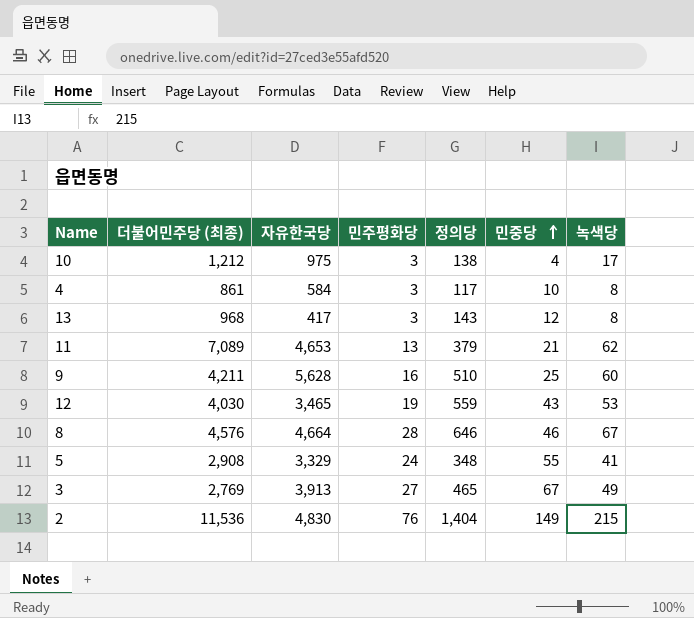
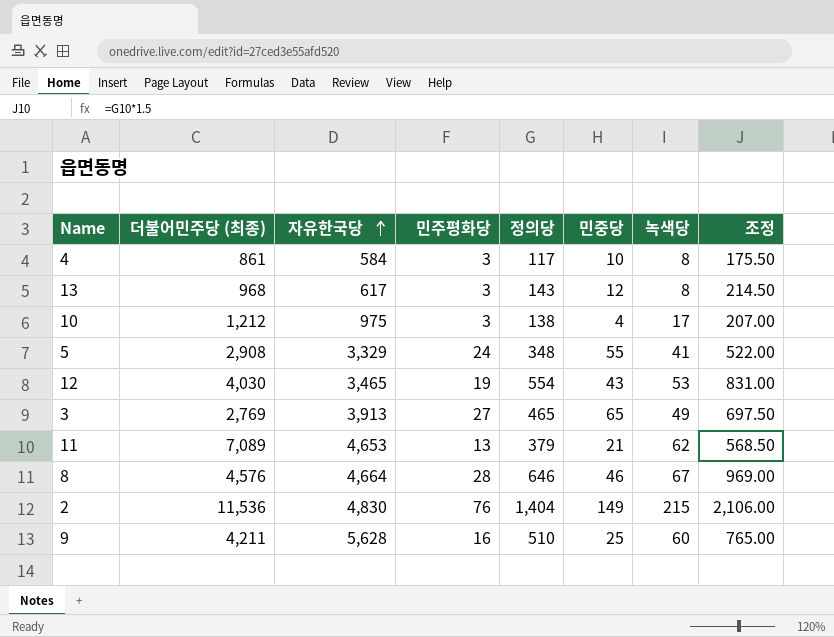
row order: 민중당 ascending -> 자유한국당 ascending
column 조정 | formula: none -> [정의당] * 1.5
13 | 자유한국당: 417 -> 617
12 | 정의당: 559 -> 554
3 | 민중당: 67 -> 65

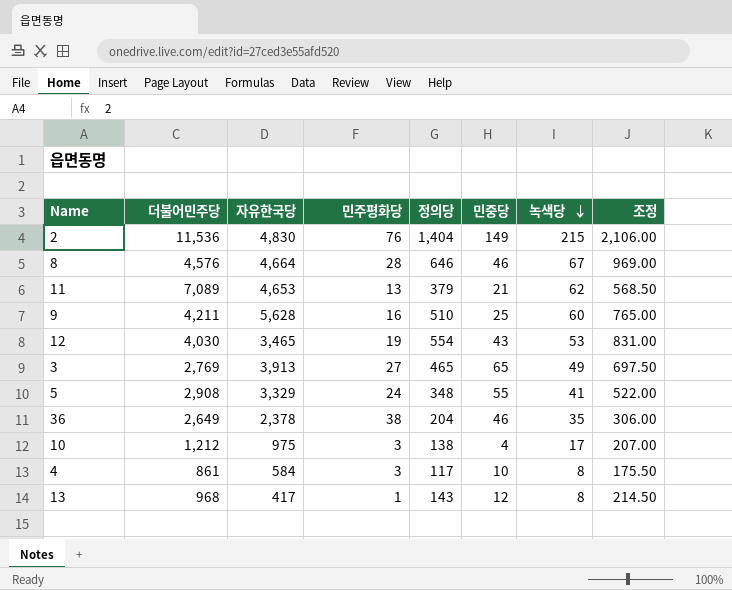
row order: 자유한국당 ascending -> 녹색당 descending
column name: 더불어민주당 (최종) -> 더불어민주당
row 36: none -> 2,649 | 2,378 | 38 | 204 | 46 | 35 | 306.00
13 | 자유한국당: 617 -> 417
13 | 민주평화당: 3 -> 1

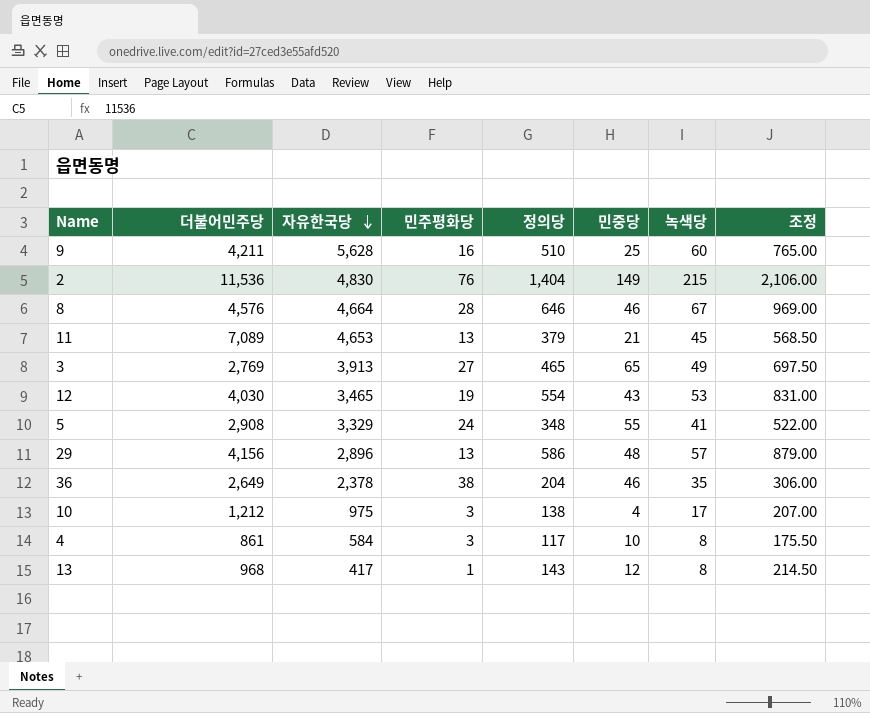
row order: 녹색당 descending -> 자유한국당 descending
11 | 녹색당: 62 -> 45
row 29: none -> 4,156 | 2,896 | 13 | 586 | 48 | 57 | 879.00

